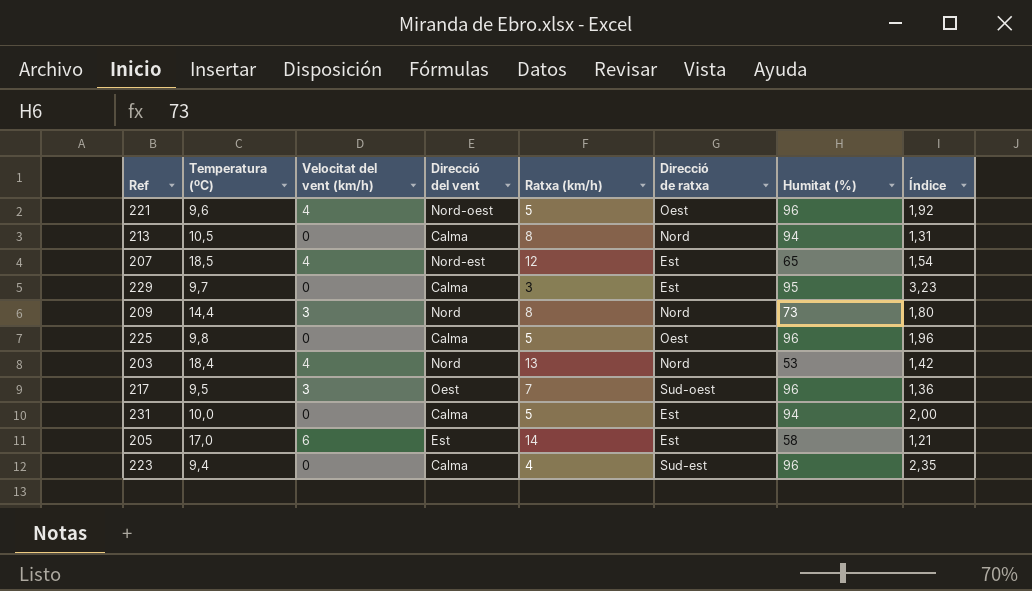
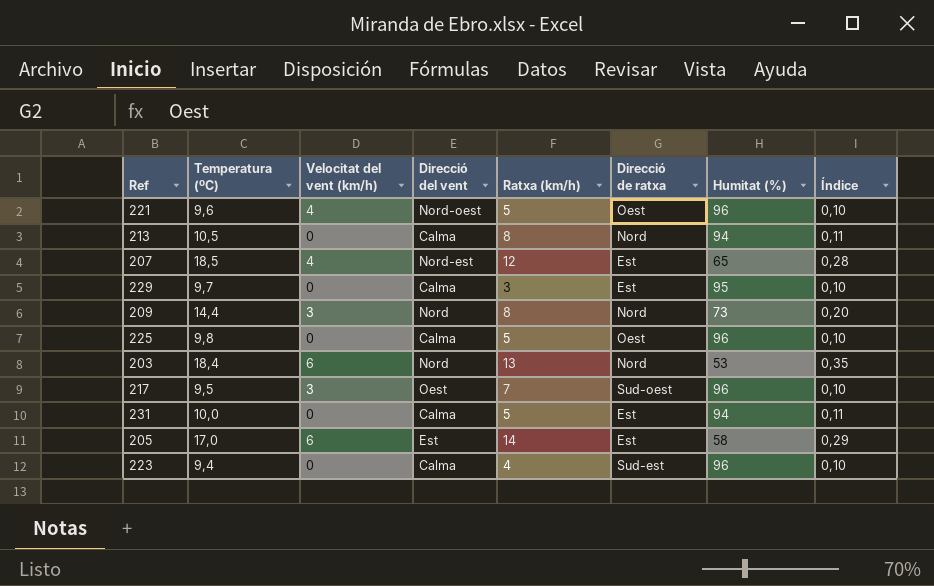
column Índice | formula: [Temperatura (ºC)] / [Ratxa (km/h)] -> [Temperatura (ºC)] / [Humitat (%)]
203 | Velocitat del vent (km/h): 4 -> 6

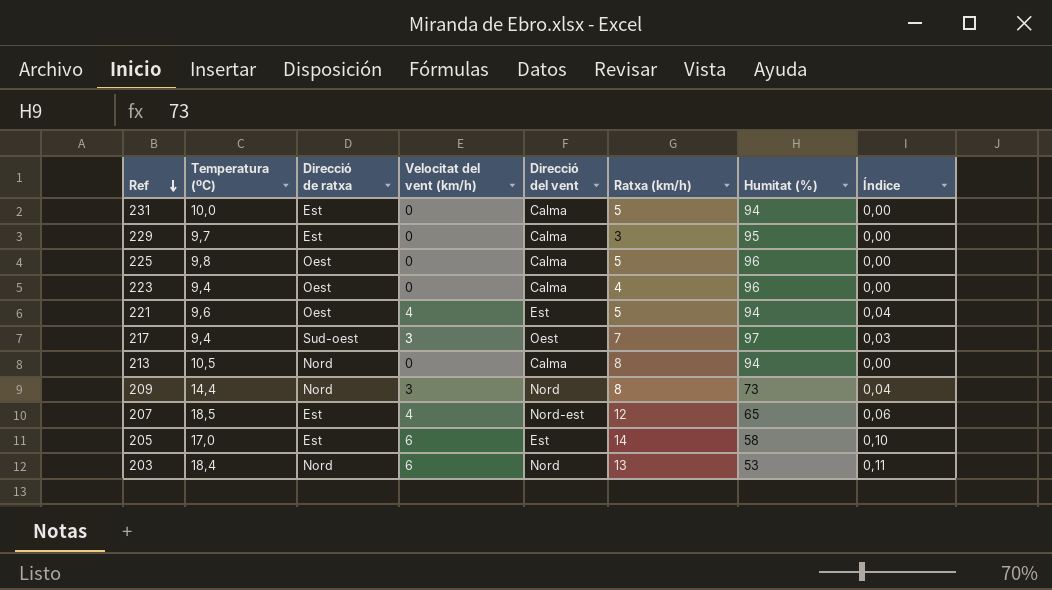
row order: none -> Ref descending
column Direcció de ratxa | position: 6 -> 3
column Índice | formula: [Temperatura (ºC)] / [Humitat (%)] -> [Velocitat del vent (km/h)] / [Humitat (%)]
223 | Direcció de ratxa: Sud-est -> Oest
221 | Direcció del vent: Nord-oest -> Est
221 | Humitat (%): 96 -> 94
217 | Temperatura (ºC): 9,5 -> 9,4
217 | Humitat (%): 96 -> 97

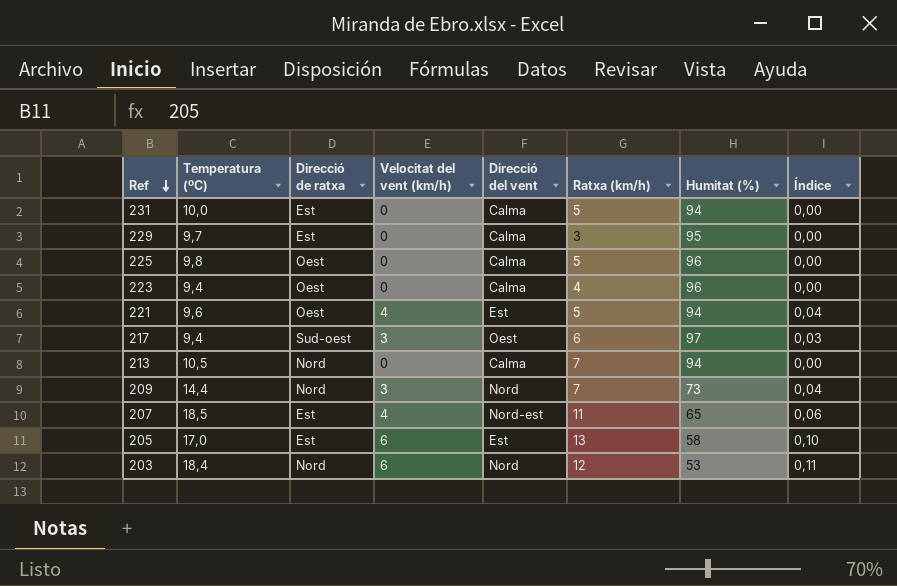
217 | Ratxa (km/h): 7 -> 6
213 | Ratxa (km/h): 8 -> 7
209 | Ratxa (km/h): 8 -> 7
207 | Ratxa (km/h): 12 -> 11
205 | Ratxa (km/h): 14 -> 13
203 | Ratxa (km/h): 13 -> 12

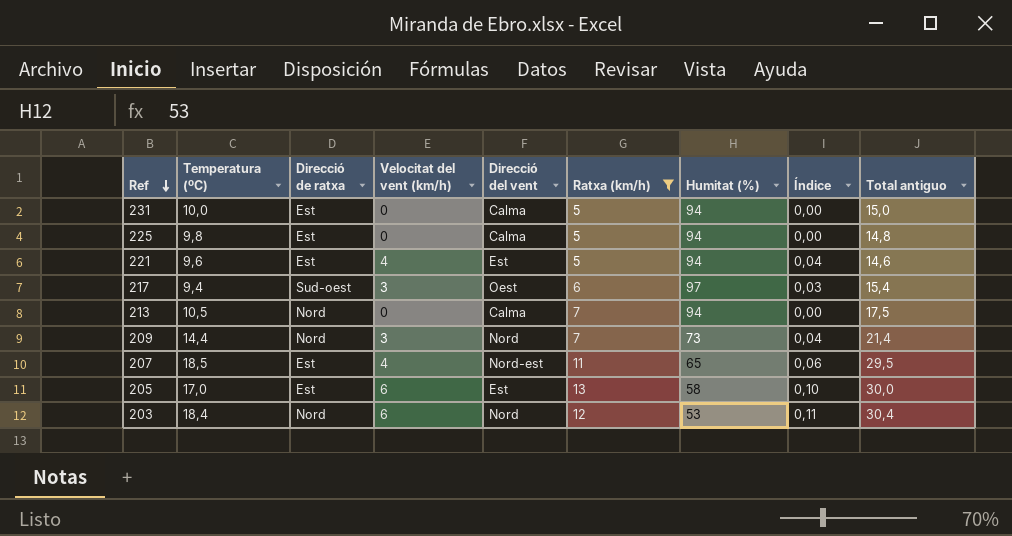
filter: none -> Ratxa (km/h) >= 5
column Total antiguo | formula: none -> [Temperatura (ºC)] + [Ratxa (km/h)]
225 | Direcció de ratxa: Oest -> Est
225 | Humitat (%): 96 -> 94
221 | Direcció de ratxa: Oest -> Est

